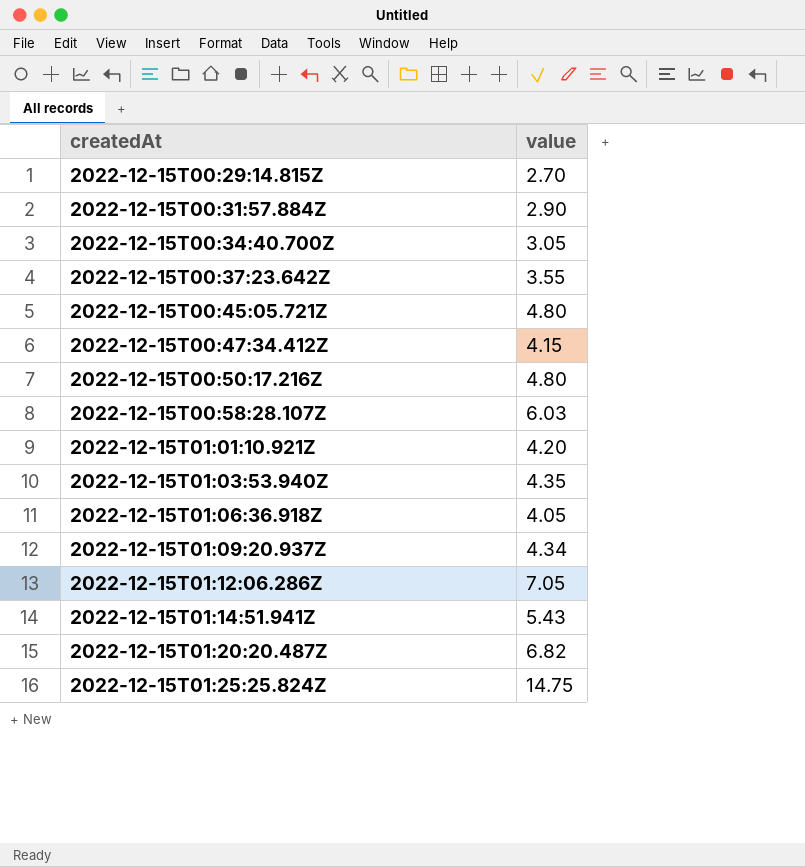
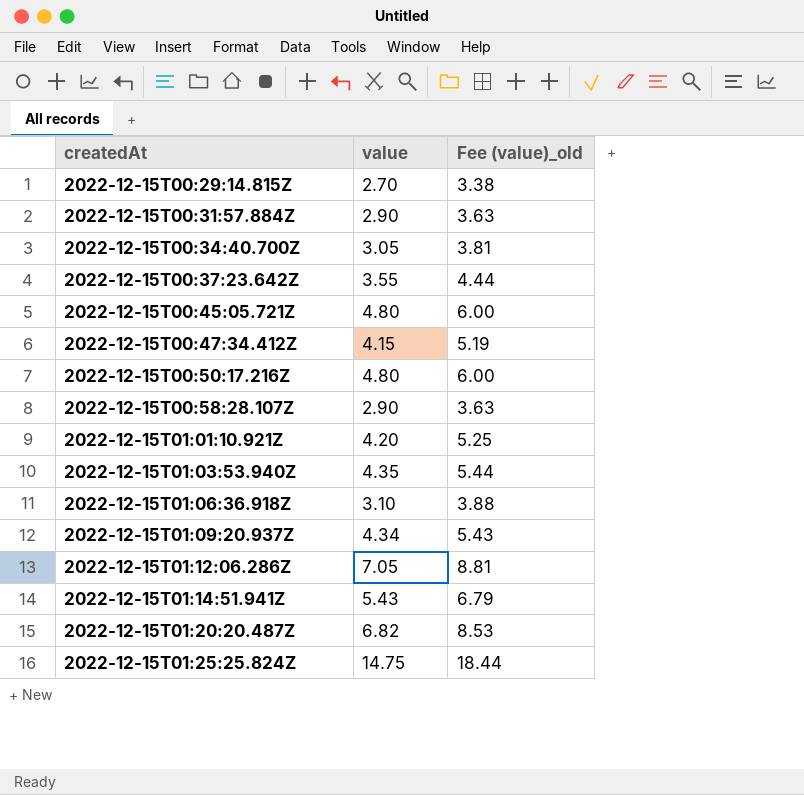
column Fee (value)_old | formula: none -> [value] * 1.25
2022-12-15T00:58:28.107Z | value: 6.03 -> 2.90
2022-12-15T01:06:36.918Z | value: 4.05 -> 3.10

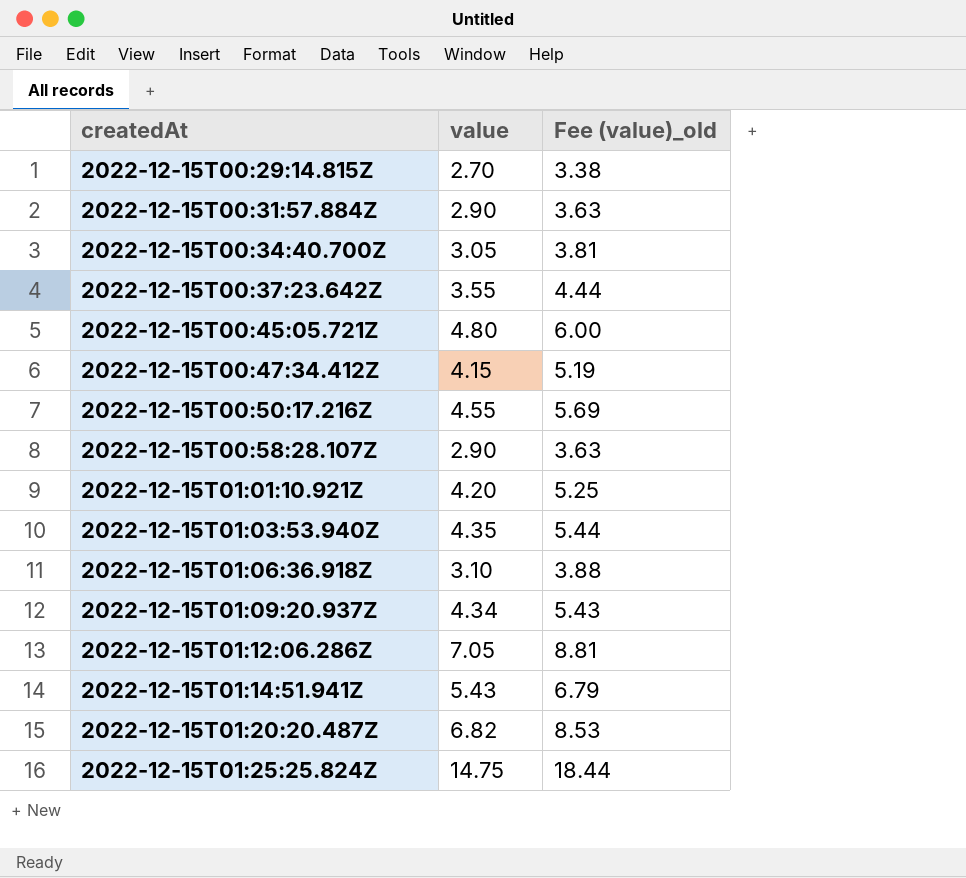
2022-12-15T00:50:17.216Z | value: 4.80 -> 4.55
2022-12-15T00:50:17.216Z | Fee (value)_old: 6.00 -> 5.69

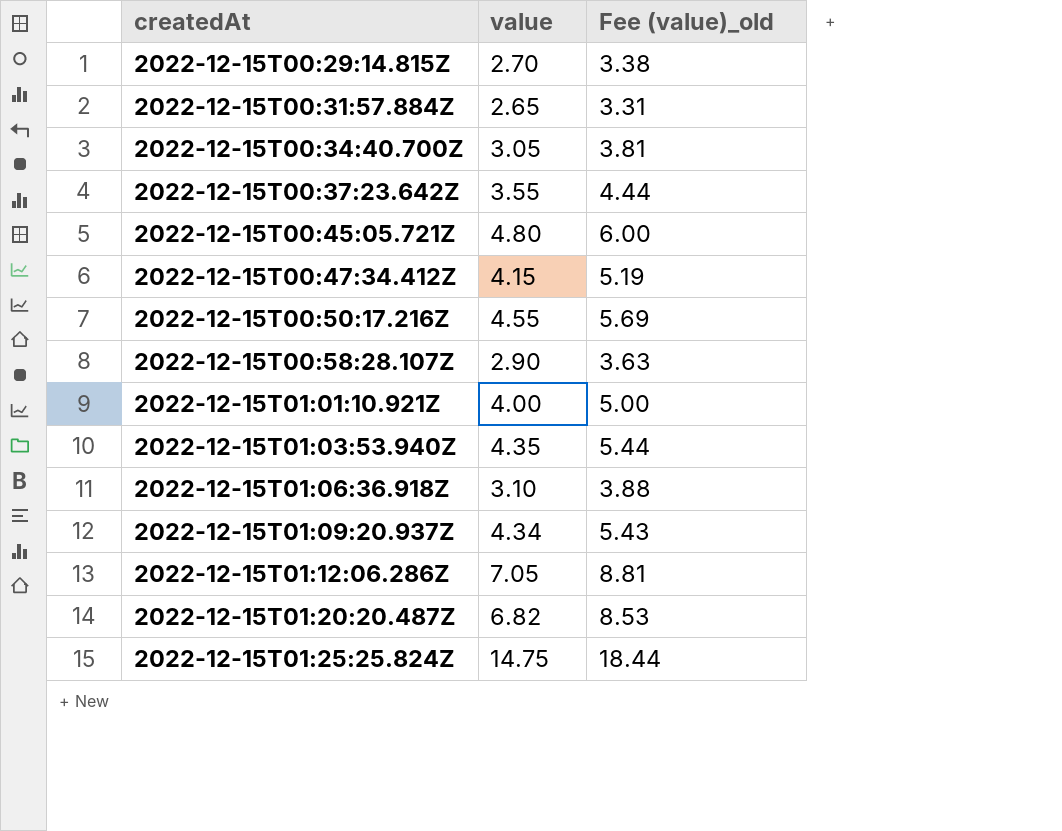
row 2022-12-15T01:14:51.941Z: 5.43 | 6.79 -> none
2022-12-15T00:31:57.884Z | value: 2.90 -> 2.65
2022-12-15T00:31:57.884Z | Fee (value)_old: 3.63 -> 3.31
2022-12-15T01:01:10.921Z | value: 4.20 -> 4.00
2022-12-15T01:01:10.921Z | Fee (value)_old: 5.25 -> 5.00

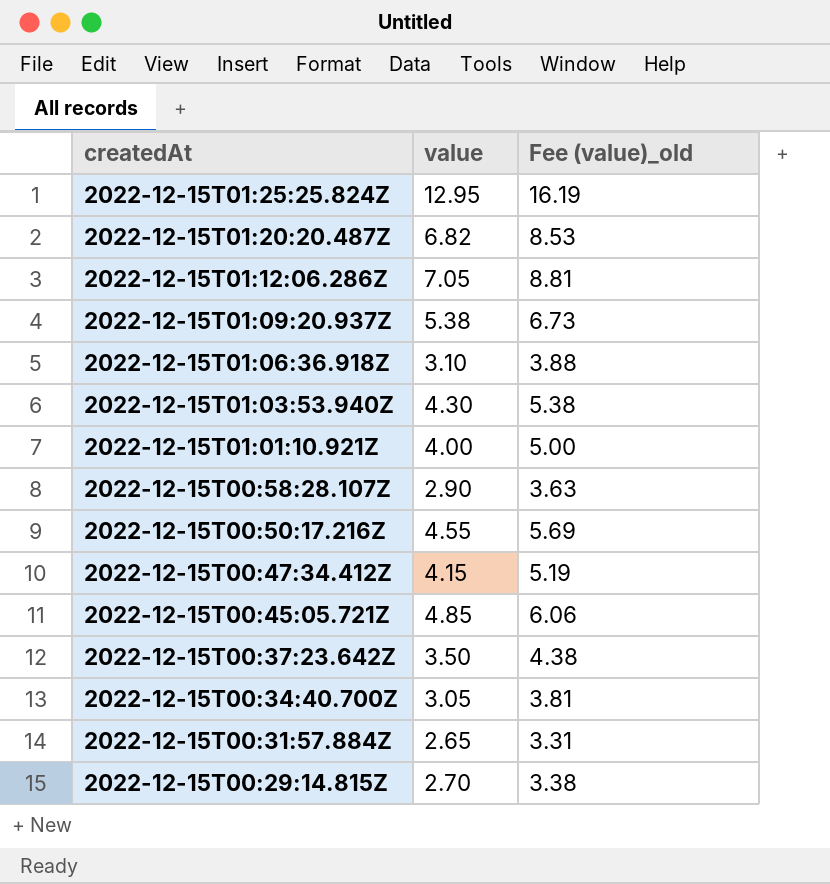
row order: createdAt ascending -> createdAt descending
2022-12-15T01:25:25.824Z | value: 14.75 -> 12.95
2022-12-15T01:25:25.824Z | Fee (value)_old: 18.44 -> 16.19
2022-12-15T01:09:20.937Z | value: 4.34 -> 5.38
2022-12-15T01:09:20.937Z | Fee (value)_old: 5.43 -> 6.73
2022-12-15T01:03:53.940Z | value: 4.35 -> 4.30
2022-12-15T01:03:53.940Z | Fee (value)_old: 5.44 -> 5.38
2022-12-15T00:45:05.721Z | value: 4.80 -> 4.85
2022-12-15T00:45:05.721Z | Fee (value)_old: 6.00 -> 6.06
2022-12-15T00:37:23.642Z | value: 3.55 -> 3.50
2022-12-15T00:37:23.642Z | Fee (value)_old: 4.44 -> 4.38

